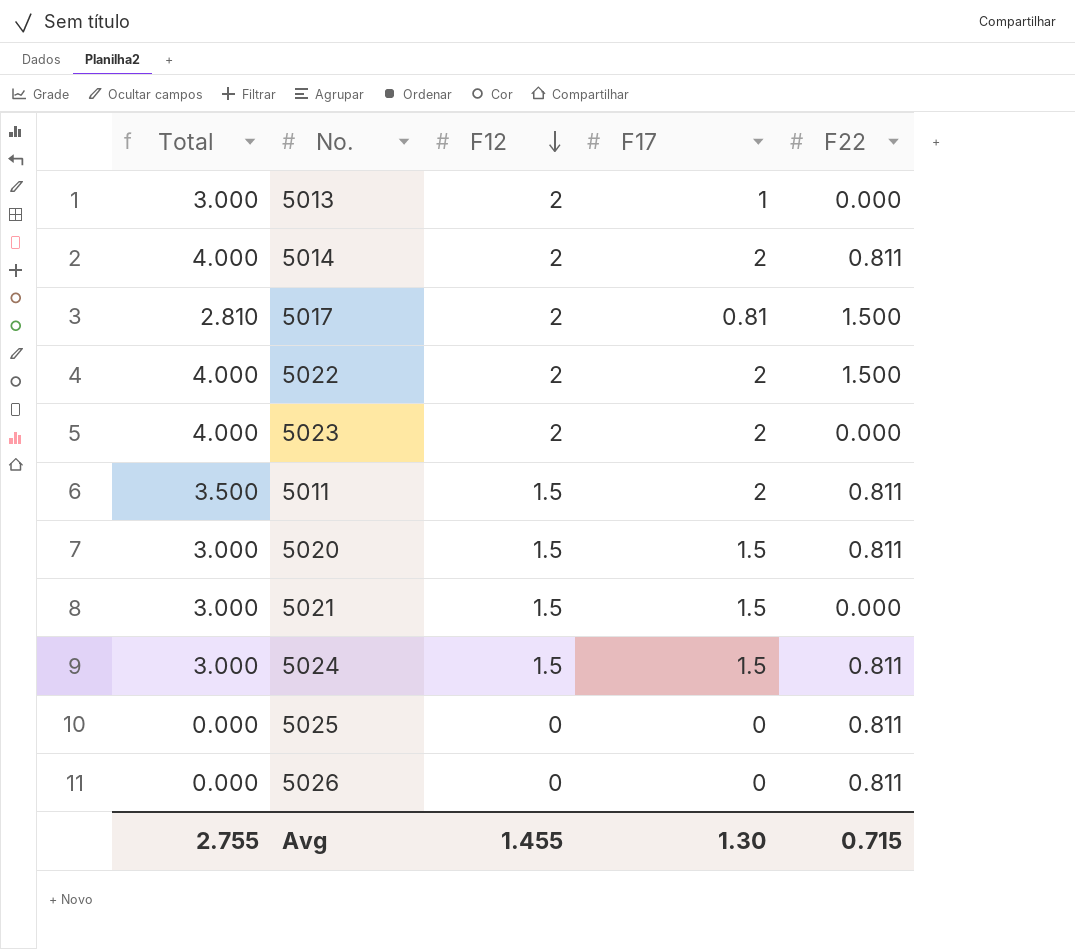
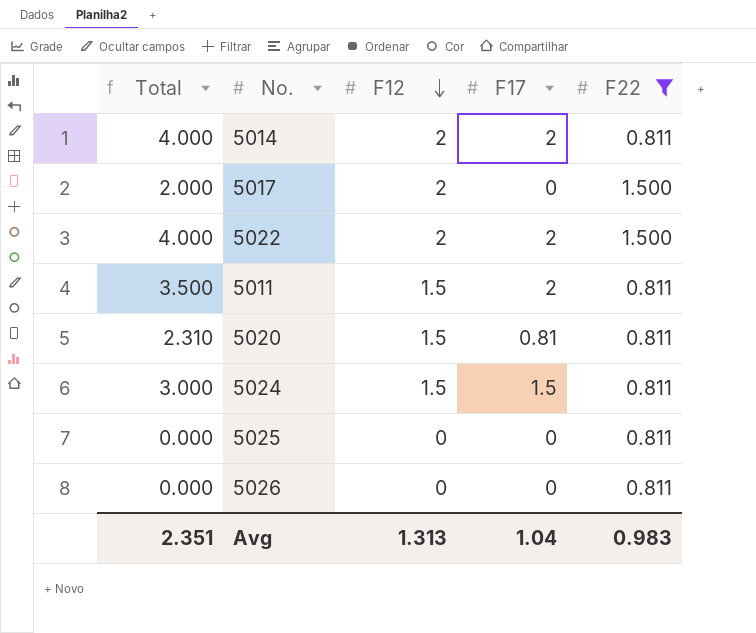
filter: none -> F22 != 0.000
5017 | Total: 2.810 -> 2.000
5017 | F17: 0.81 -> 0
5020 | Total: 3.000 -> 2.310
5020 | F17: 1.5 -> 0.81
Avg | Total: 2.755 -> 2.351
Avg | F12: 1.455 -> 1.313
Avg | F17: 1.30 -> 1.04
Avg | F22: 0.715 -> 0.983

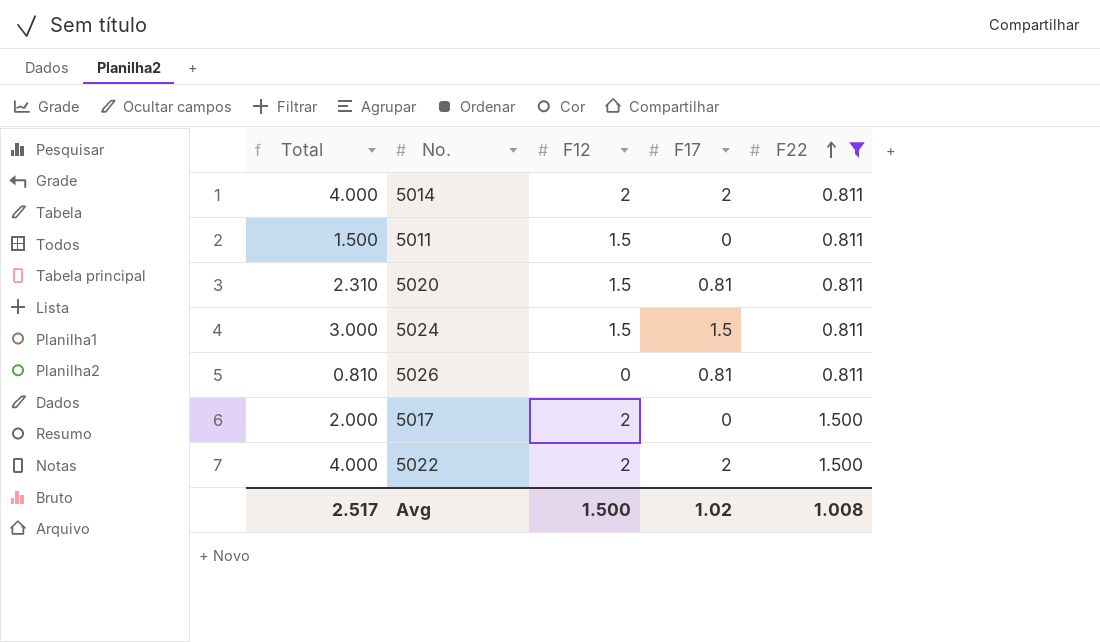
row order: F12 descending -> F22 ascending
row 5025: 0.000 | 0 | 0 | 0.811 -> none
5011 | Total: 3.500 -> 1.500
5011 | F17: 2 -> 0
5026 | Total: 0.000 -> 0.810
5026 | F17: 0 -> 0.81
Avg | Total: 2.351 -> 2.517
Avg | F12: 1.313 -> 1.500
Avg | F17: 1.04 -> 1.02
Avg | F22: 0.983 -> 1.008

